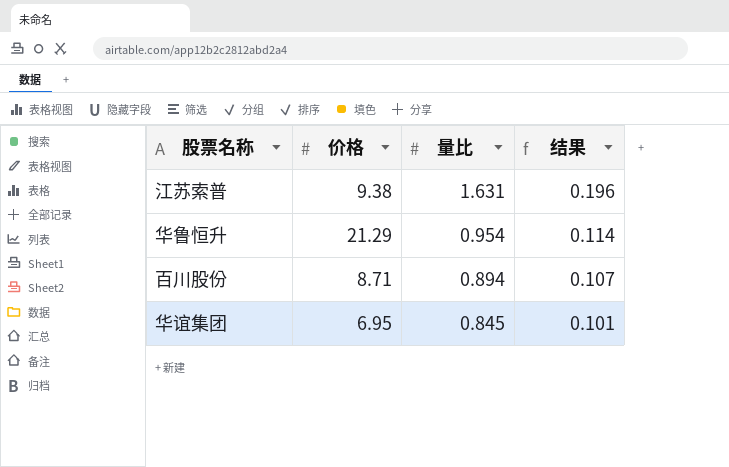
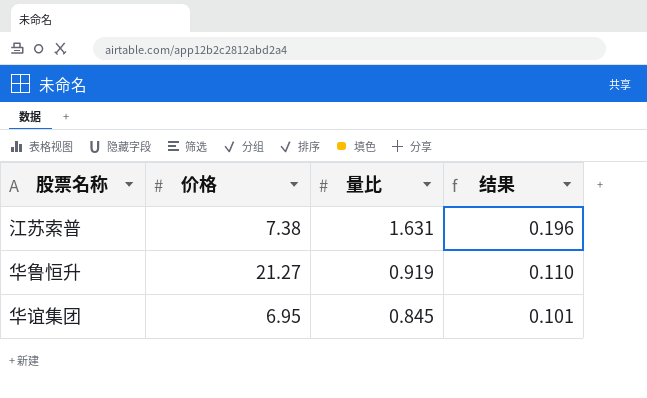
row 百川股份: 8.71 | 0.894 | 0.107 -> none
江苏索普 | 价格: 9.38 -> 7.38
华鲁恒升 | 价格: 21.29 -> 21.27
华鲁恒升 | 量比: 0.954 -> 0.919
华鲁恒升 | 结果: 0.114 -> 0.110

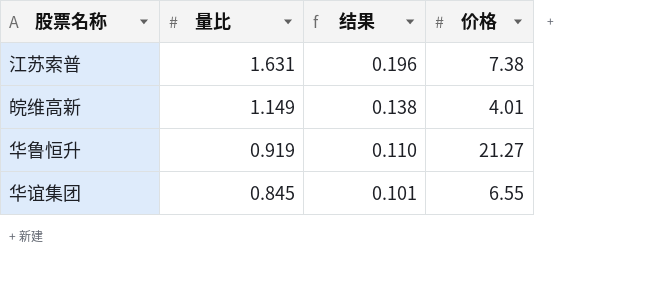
column 价格 | position: 2 -> 4
row 皖维高新: none -> 1.149 | 0.138 | 4.01
华谊集团 | 价格: 6.95 -> 6.55

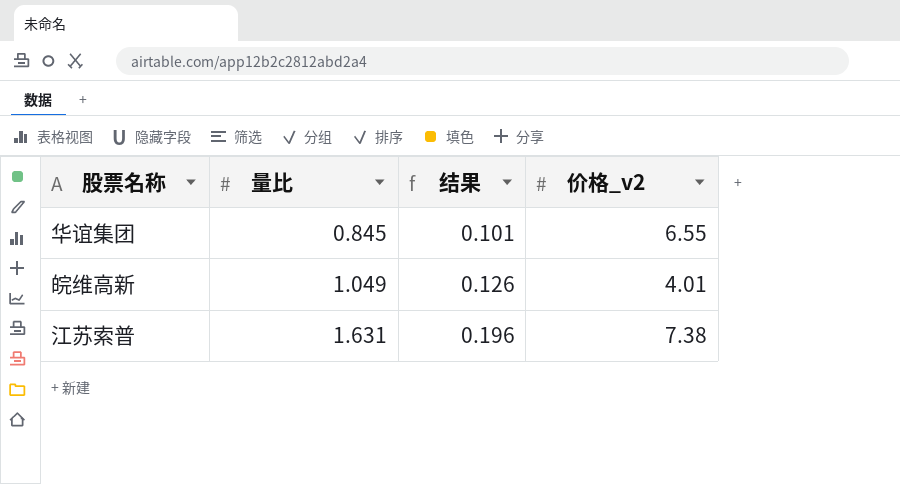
row order: 量比 descending -> 量比 ascending
column name: 价格 -> 价格_v2
row 华鲁恒升: 0.919 | 0.110 | 21.27 -> none
皖维高新 | 量比: 1.149 -> 1.049
皖维高新 | 结果: 0.138 -> 0.126

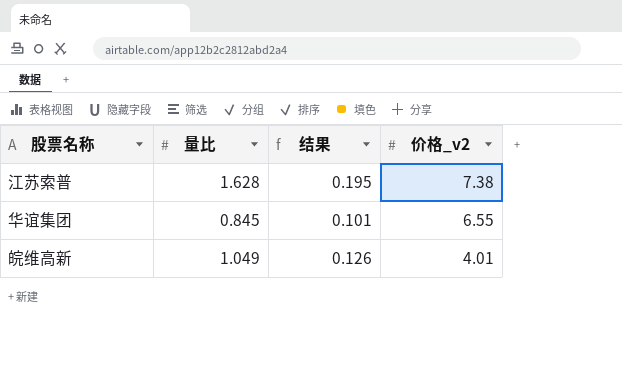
row order: 量比 ascending -> 价格_v2 descending
江苏索普 | 量比: 1.631 -> 1.628
江苏索普 | 结果: 0.196 -> 0.195

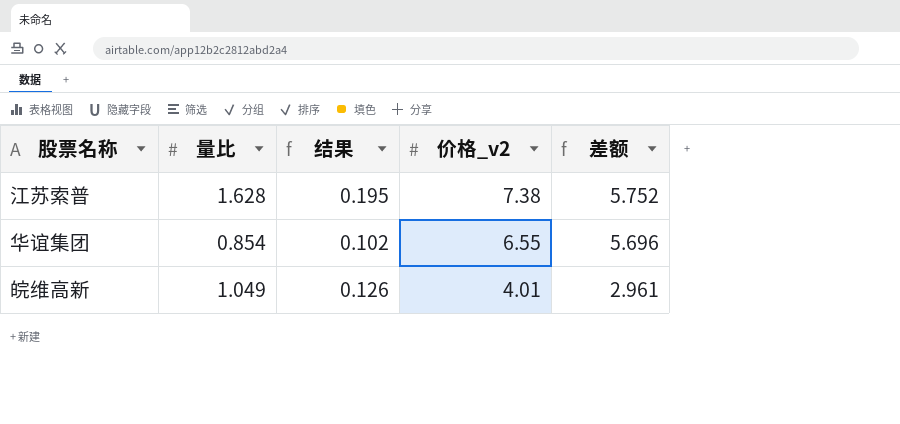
column 差额 | formula: none -> [价格_v2] - [量比]
华谊集团 | 量比: 0.845 -> 0.854
华谊集团 | 结果: 0.101 -> 0.102

